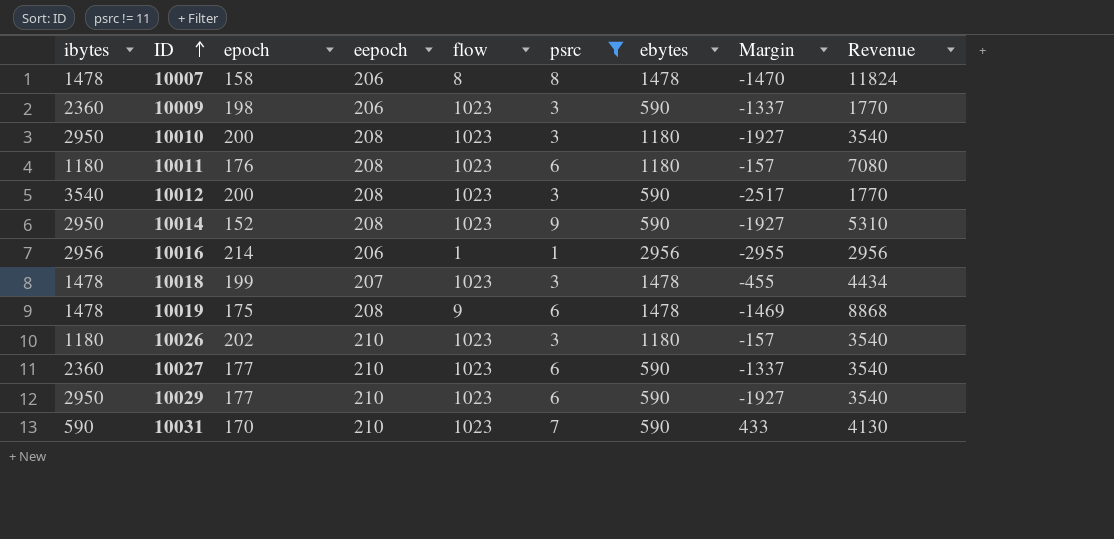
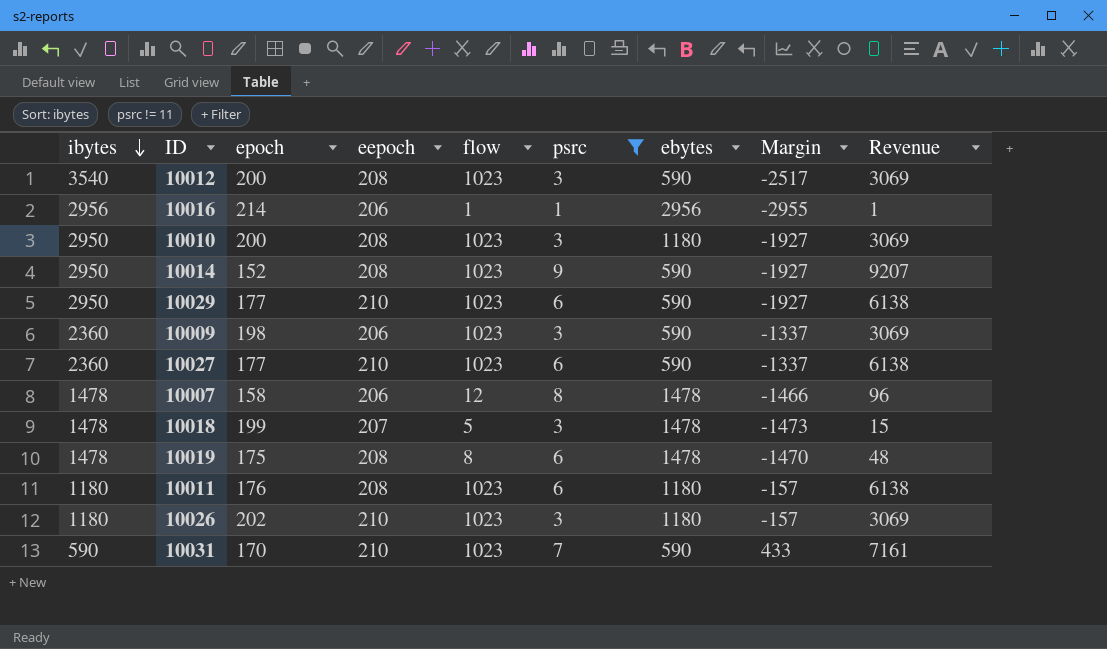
row order: ID ascending -> ibytes descending
column Revenue | formula: [psrc] * [ebytes] -> [flow] * [psrc]
10007 | flow: 8 -> 12
10007 | Margin: -1470 -> -1466
10018 | flow: 1023 -> 5
10018 | Margin: -455 -> -1473
10019 | flow: 9 -> 8
10019 | Margin: -1469 -> -1470

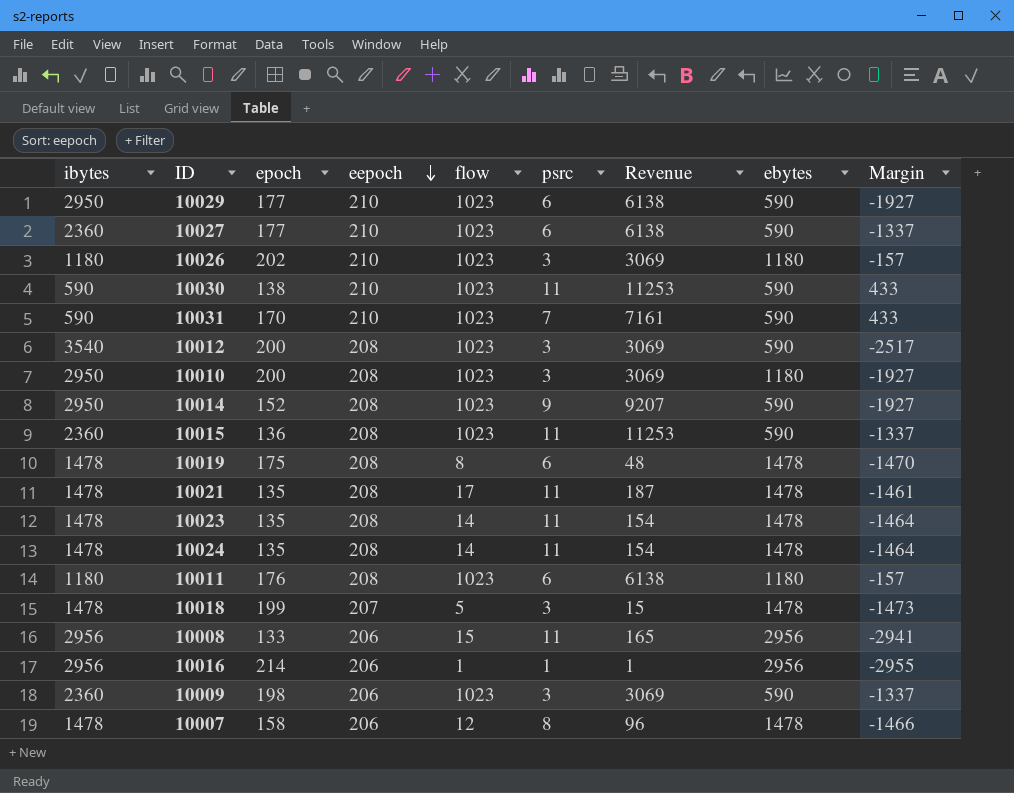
filter: psrc != 11 -> none
row order: ibytes descending -> eepoch descending
column Revenue | position: 9 -> 7

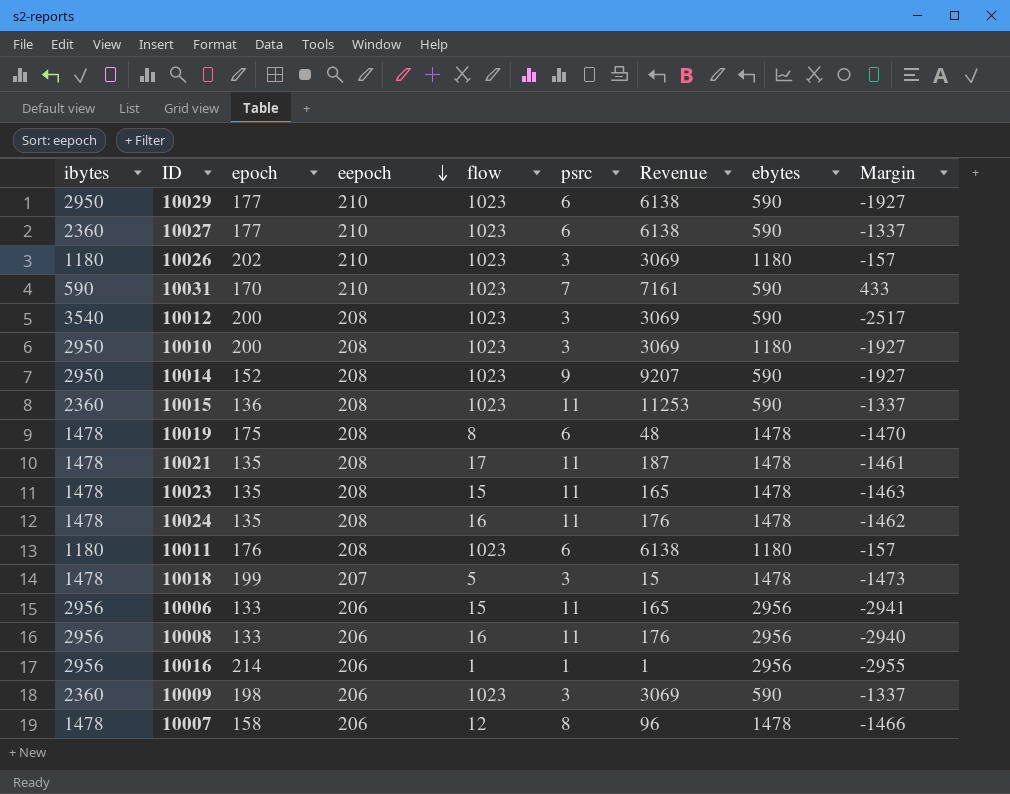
row 10030: 590 | 138 | 210 | 1023 | 11 | 11253 | 590 | 433 -> none
10023 | flow: 14 -> 15
10023 | Revenue: 154 -> 165
10023 | Margin: -1464 -> -1463
10024 | flow: 14 -> 16
10024 | Revenue: 154 -> 176
10024 | Margin: -1464 -> -1462
row 10006: none -> 2956 | 133 | 206 | 15 | 11 | 165 | 2956 | -2941
10008 | flow: 15 -> 16
10008 | Revenue: 165 -> 176
10008 | Margin: -2941 -> -2940

